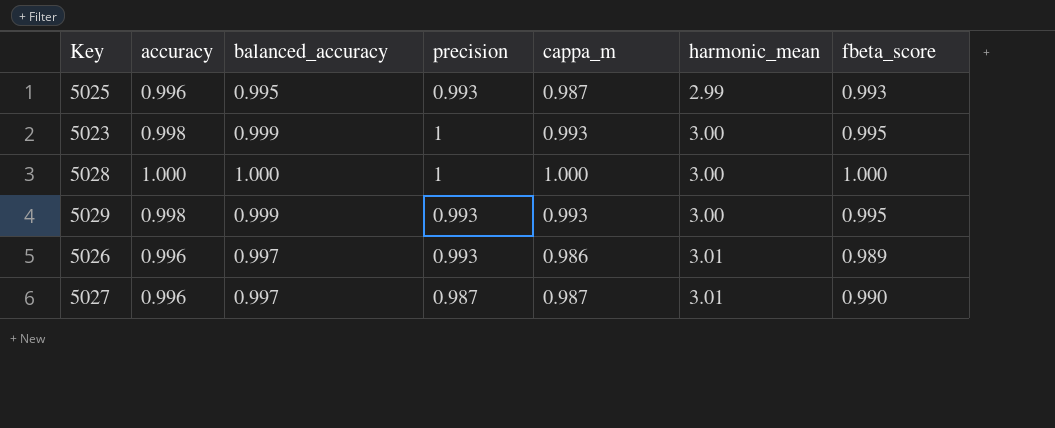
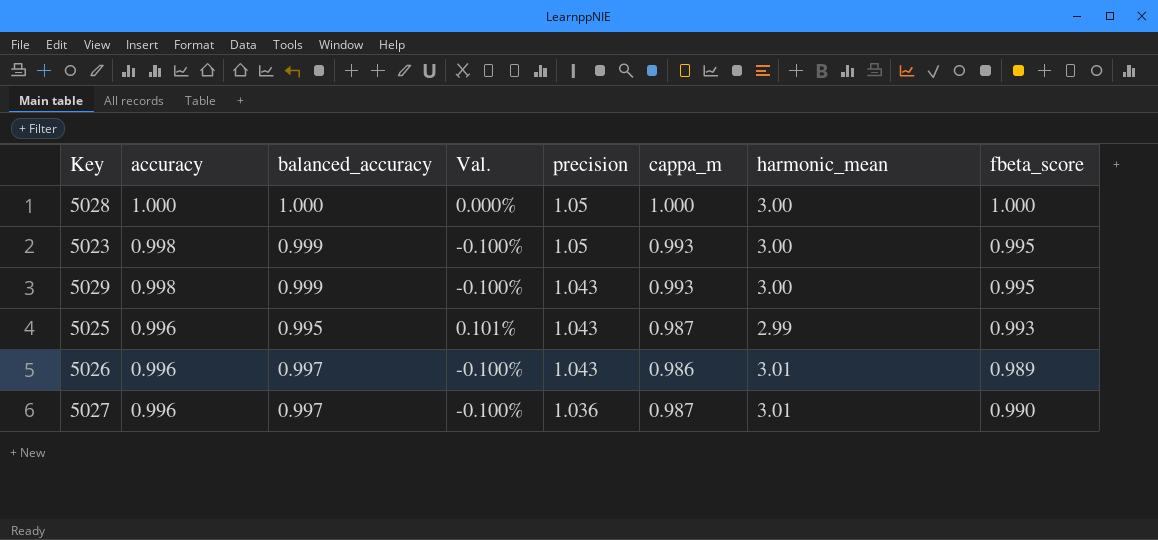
row order: harmonic_mean ascending -> accuracy descending
column Val. | formula: none -> ([accuracy] - [balanced_accuracy]) / [balanced_accuracy]
5028 | precision: 1 -> 1.05
5023 | precision: 1 -> 1.05
5029 | precision: 0.993 -> 1.043
5025 | precision: 0.993 -> 1.043
5026 | precision: 0.993 -> 1.043
5027 | precision: 0.987 -> 1.036

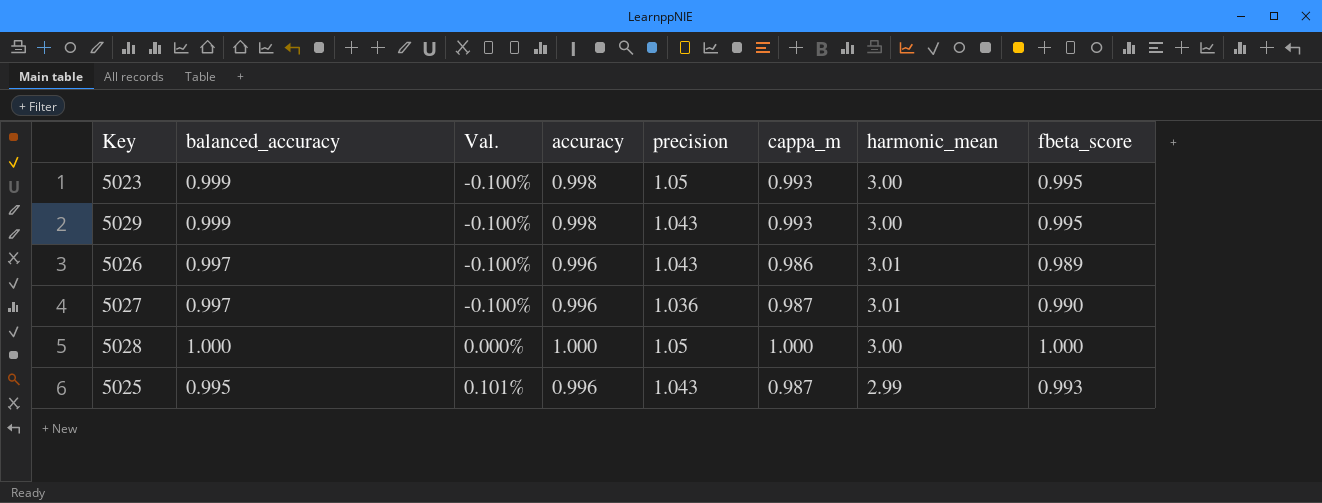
row order: accuracy descending -> Val. ascending
column accuracy | position: 2 -> 4

